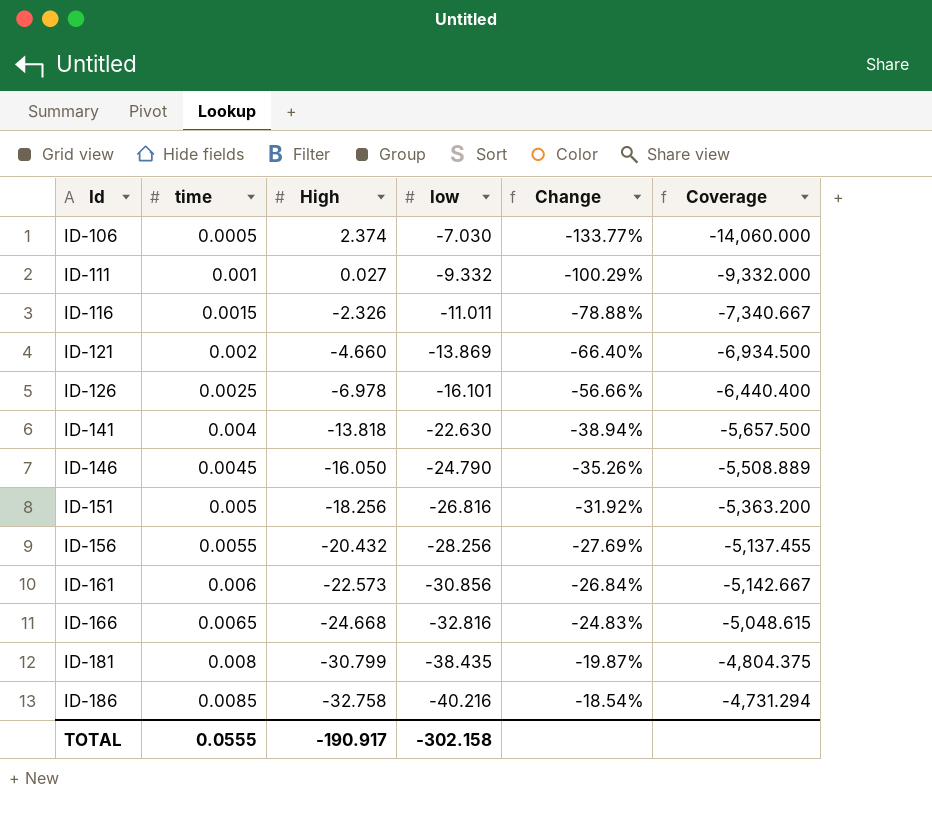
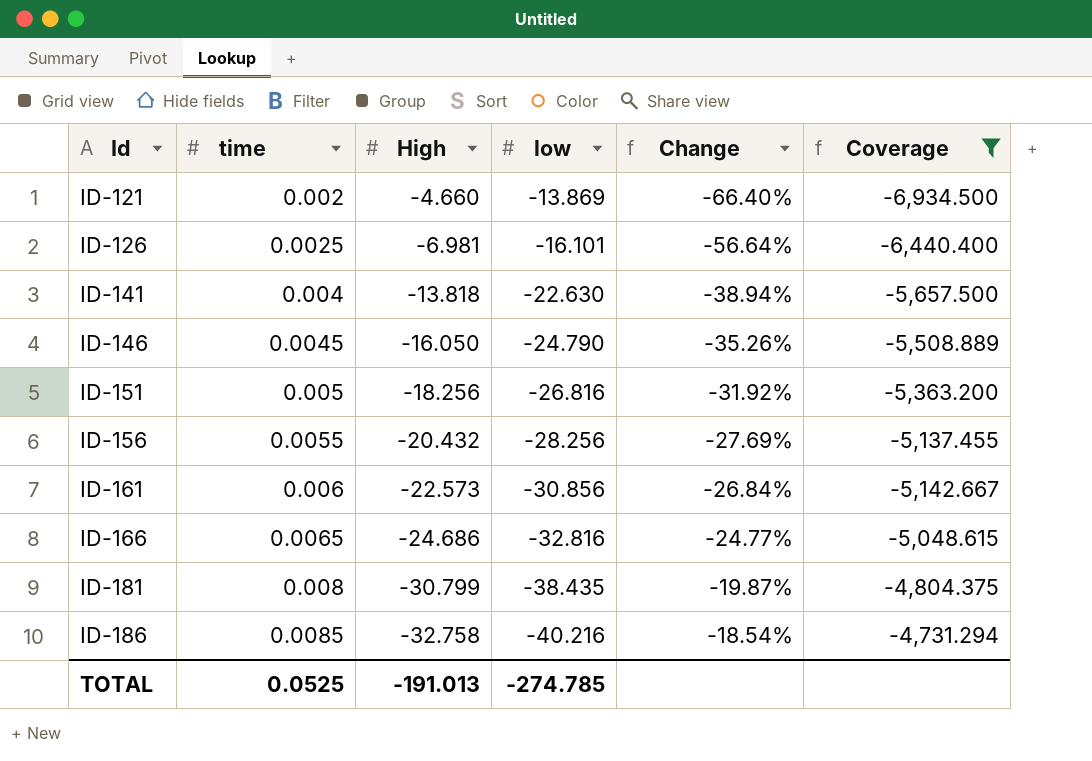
filter: none -> Coverage >= -6,934.500
ID-126 | High: -6.978 -> -6.981
ID-126 | Change: -56.66% -> -56.64%
ID-166 | High: -24.668 -> -24.686
ID-166 | Change: -24.83% -> -24.77%
TOTAL | time: 0.0555 -> 0.0525
TOTAL | High: -190.917 -> -191.013
TOTAL | low: -302.158 -> -274.785

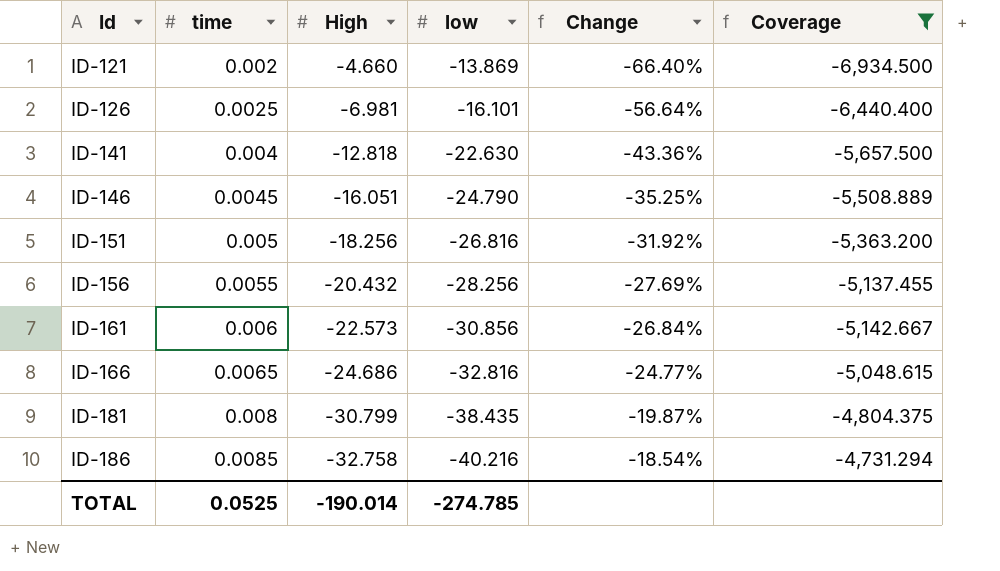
ID-141 | High: -13.818 -> -12.818
ID-141 | Change: -38.94% -> -43.36%
ID-146 | High: -16.050 -> -16.051
ID-146 | Change: -35.26% -> -35.25%
TOTAL | High: -191.013 -> -190.014

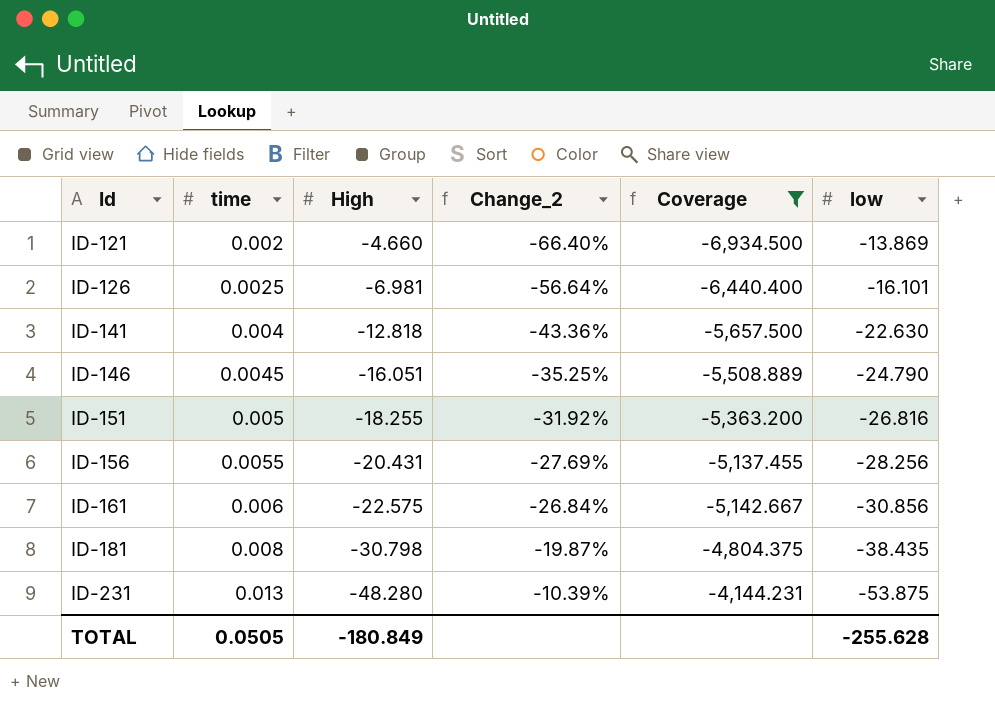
column name: Change -> Change_2
column low | position: 4 -> 6
row ID-166: 0.0065 | -24.686 | -32.816 | -24.77% | -5,048.615 -> none
row ID-186: 0.0085 | -32.758 | -40.216 | -18.54% | -4,731.294 -> none
ID-151 | High: -18.256 -> -18.255
ID-156 | High: -20.432 -> -20.431
ID-161 | High: -22.573 -> -22.575
ID-181 | High: -30.799 -> -30.798
row ID-231: none -> 0.013 | -48.280 | -10.39% | -4,144.231 | -53.875
TOTAL | time: 0.0525 -> 0.0505
TOTAL | High: -190.014 -> -180.849
TOTAL | low: -274.785 -> -255.628

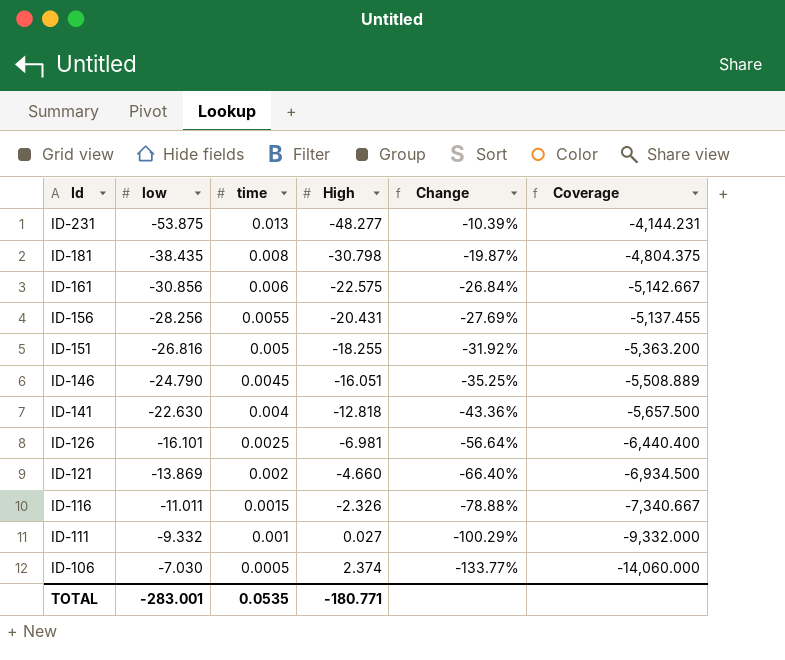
filter: Coverage >= -6,934.500 -> none
row order: Id ascending -> Id descending
column low | position: 6 -> 2
column name: Change_2 -> Change
ID-231 | High: -48.280 -> -48.277
TOTAL | low: -255.628 -> -283.001
TOTAL | time: 0.0505 -> 0.0535
TOTAL | High: -180.849 -> -180.771

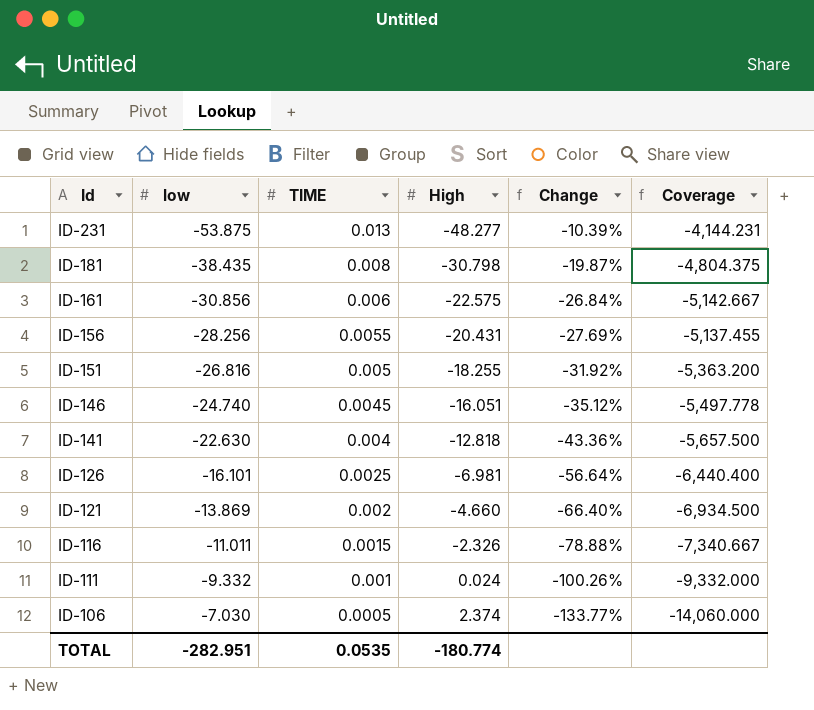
column name: time -> TIME
ID-146 | low: -24.790 -> -24.740
ID-146 | Change: -35.25% -> -35.12%
ID-146 | Coverage: -5,508.889 -> -5,497.778
ID-111 | High: 0.027 -> 0.024
ID-111 | Change: -100.29% -> -100.26%
TOTAL | low: -283.001 -> -282.951
TOTAL | High: -180.771 -> -180.774

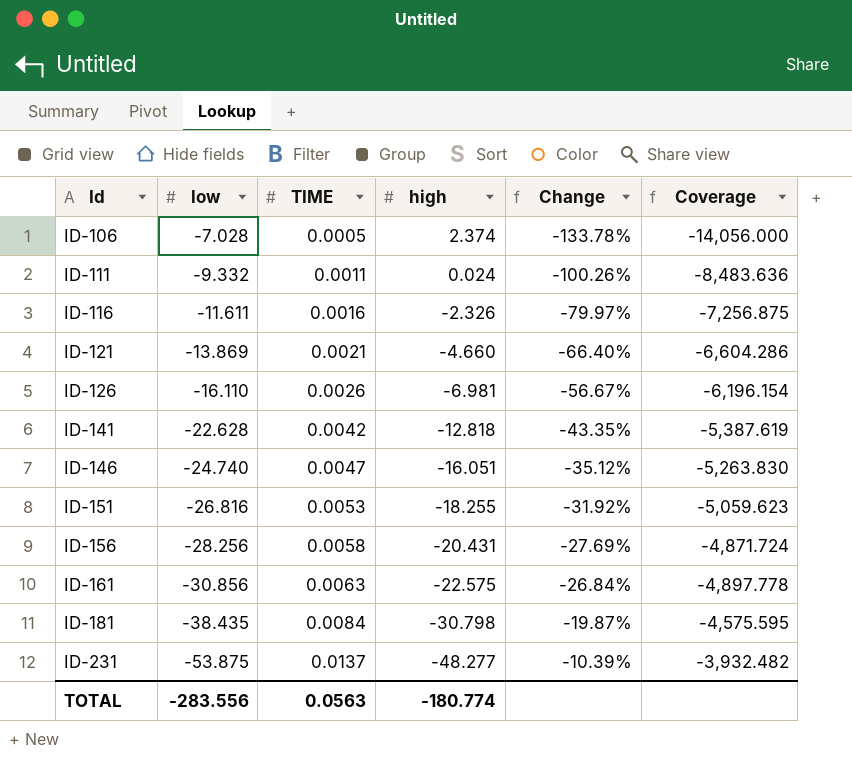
row order: Id descending -> Id ascending
column name: High -> high
ID-106 | low: -7.030 -> -7.028
ID-106 | Change: -133.77% -> -133.78%
ID-106 | Coverage: -14,060.000 -> -14,056.000
ID-111 | TIME: 0.001 -> 0.0011
ID-111 | Coverage: -9,332.000 -> -8,483.636
ID-116 | low: -11.011 -> -11.611
ID-116 | TIME: 0.0015 -> 0.0016
ID-116 | Change: -78.88% -> -79.97%
ID-116 | Coverage: -7,340.667 -> -7,256.875
ID-121 | TIME: 0.002 -> 0.0021
ID-121 | Coverage: -6,934.500 -> -6,604.286
ID-126 | low: -16.101 -> -16.110
ID-126 | TIME: 0.0025 -> 0.0026
ID-126 | Change: -56.64% -> -56.67%
ID-126 | Coverage: -6,440.400 -> -6,196.154
ID-141 | low: -22.630 -> -22.628
ID-141 | TIME: 0.004 -> 0.0042
ID-141 | Change: -43.36% -> -43.35%
ID-141 | Coverage: -5,657.500 -> -5,387.619
ID-146 | TIME: 0.0045 -> 0.0047
ID-146 | Coverage: -5,497.778 -> -5,263.830
ID-151 | TIME: 0.005 -> 0.0053
ID-151 | Coverage: -5,363.200 -> -5,059.623
ID-156 | TIME: 0.0055 -> 0.0058
ID-156 | Coverage: -5,137.455 -> -4,871.724
ID-161 | TIME: 0.006 -> 0.0063
ID-161 | Coverage: -5,142.667 -> -4,897.778
ID-181 | TIME: 0.008 -> 0.0084
ID-181 | Coverage: -4,804.375 -> -4,575.595
ID-231 | TIME: 0.013 -> 0.0137
ID-231 | Coverage: -4,144.231 -> -3,932.482
TOTAL | low: -282.951 -> -283.556
TOTAL | TIME: 0.0535 -> 0.0563

